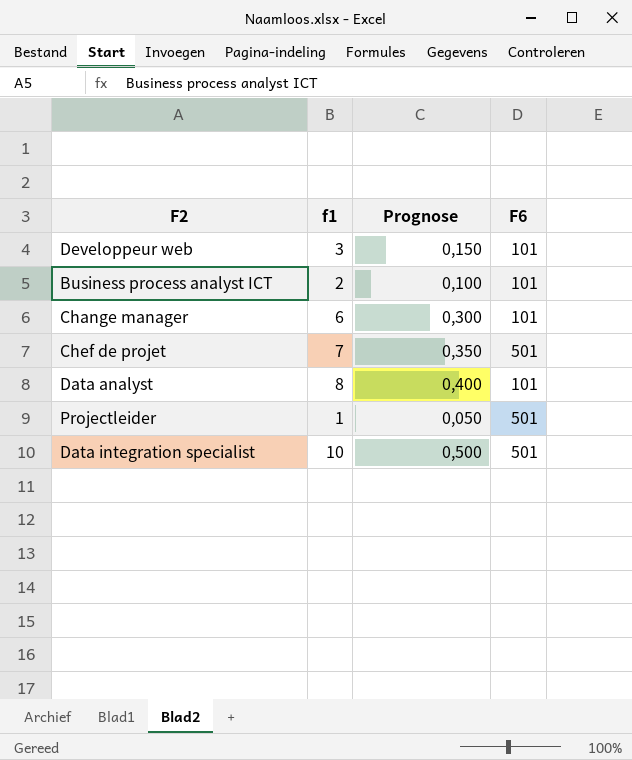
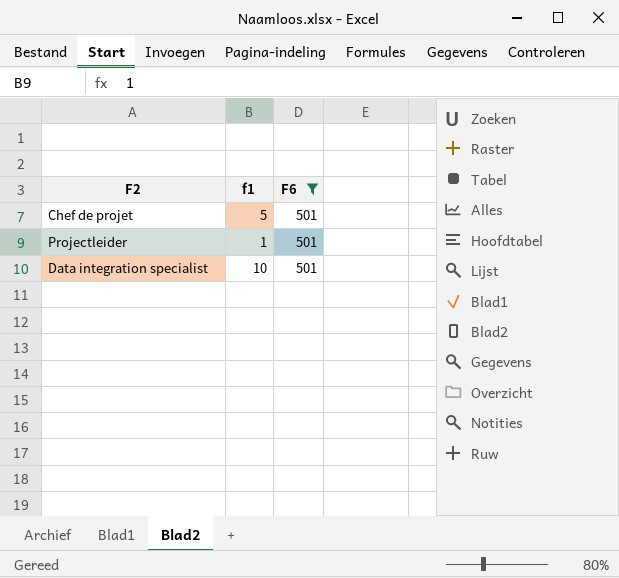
filter: none -> F6 = 501
column Prognose | formula: [f1] * 0,05 -> none
Chef de projet | f1: 7 -> 5

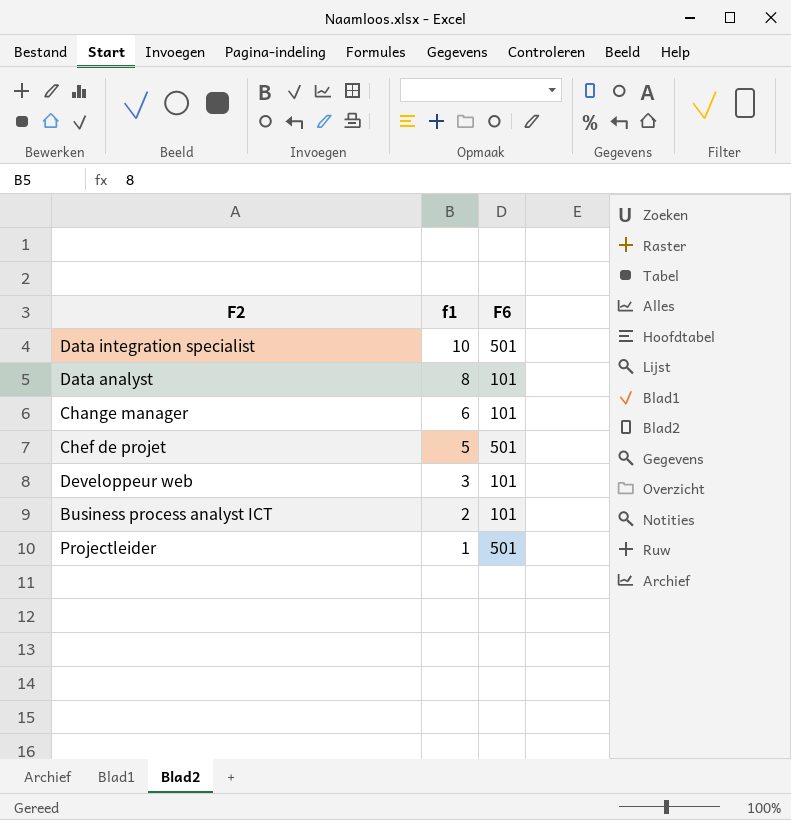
filter: F6 = 501 -> none
row order: none -> f1 descending

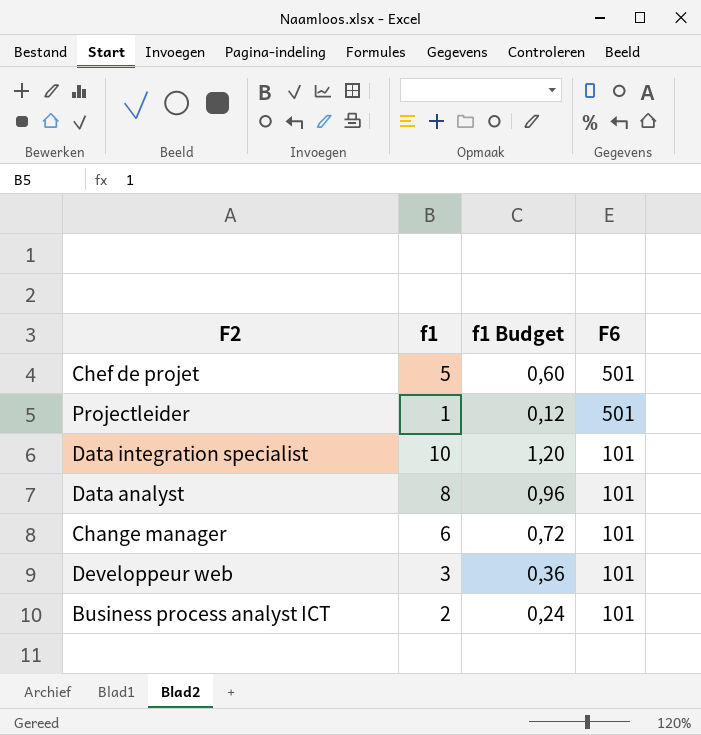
row order: f1 descending -> F6 descending
column f1 Budget | formula: none -> [f1] * 0,12
Data integration specialist | F6: 501 -> 101

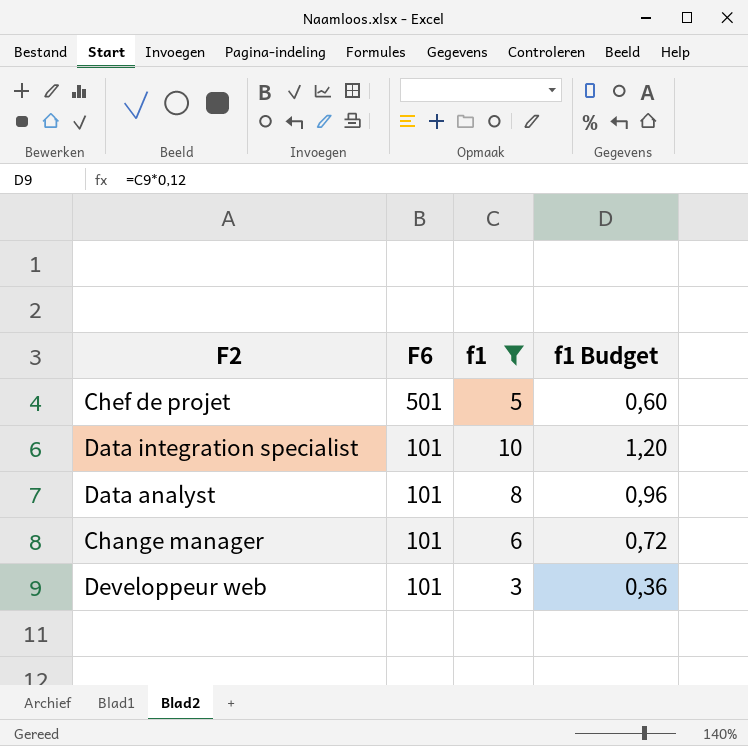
filter: none -> f1 >= 3
column F6 | position: 4 -> 2

